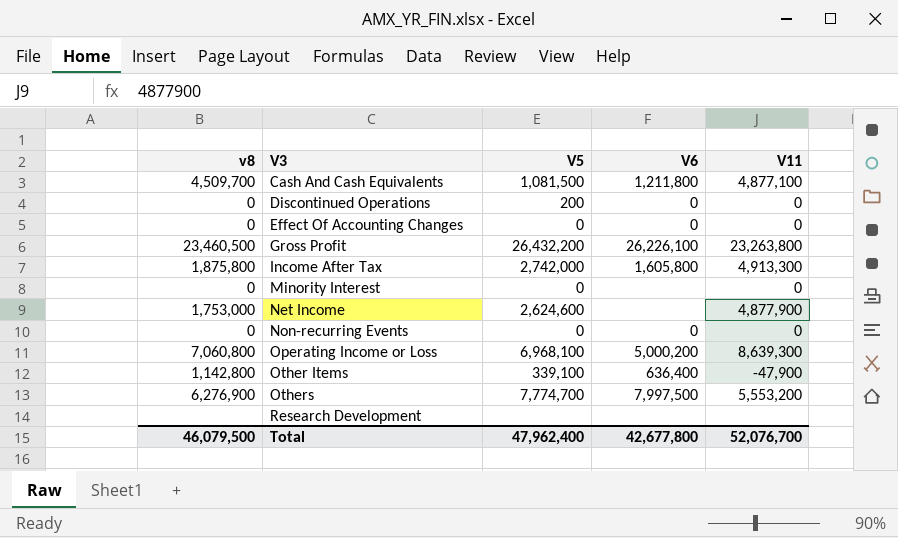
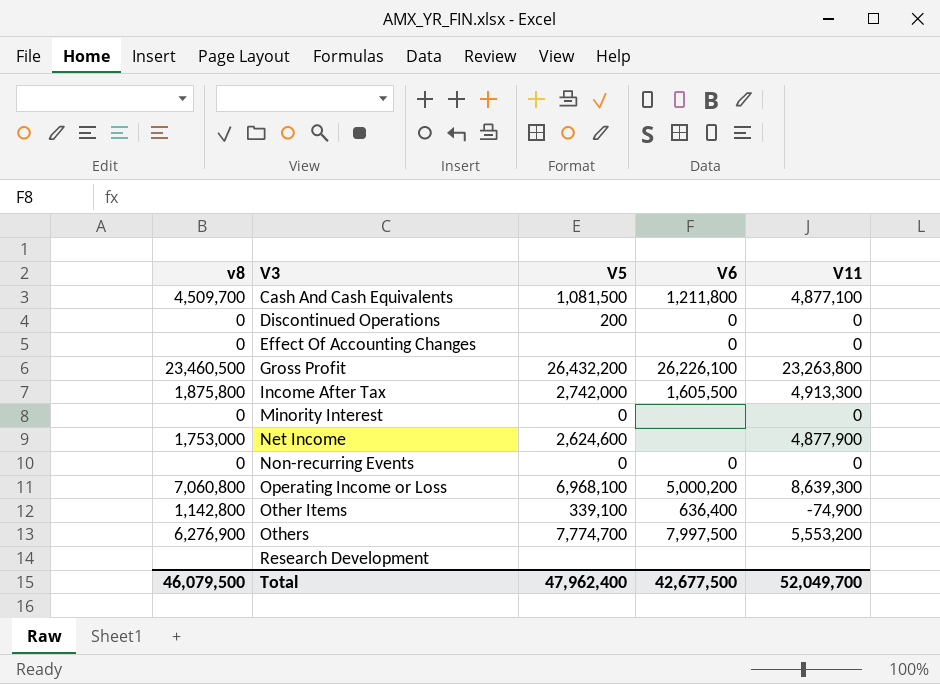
Effect Of Accounting Changes | V5: 0 -> none
Income After Tax | V6: 1,605,800 -> 1,605,500
Other Items | V11: -47,900 -> -74,900
Total | V6: 42,677,800 -> 42,677,500
Total | V11: 52,076,700 -> 52,049,700

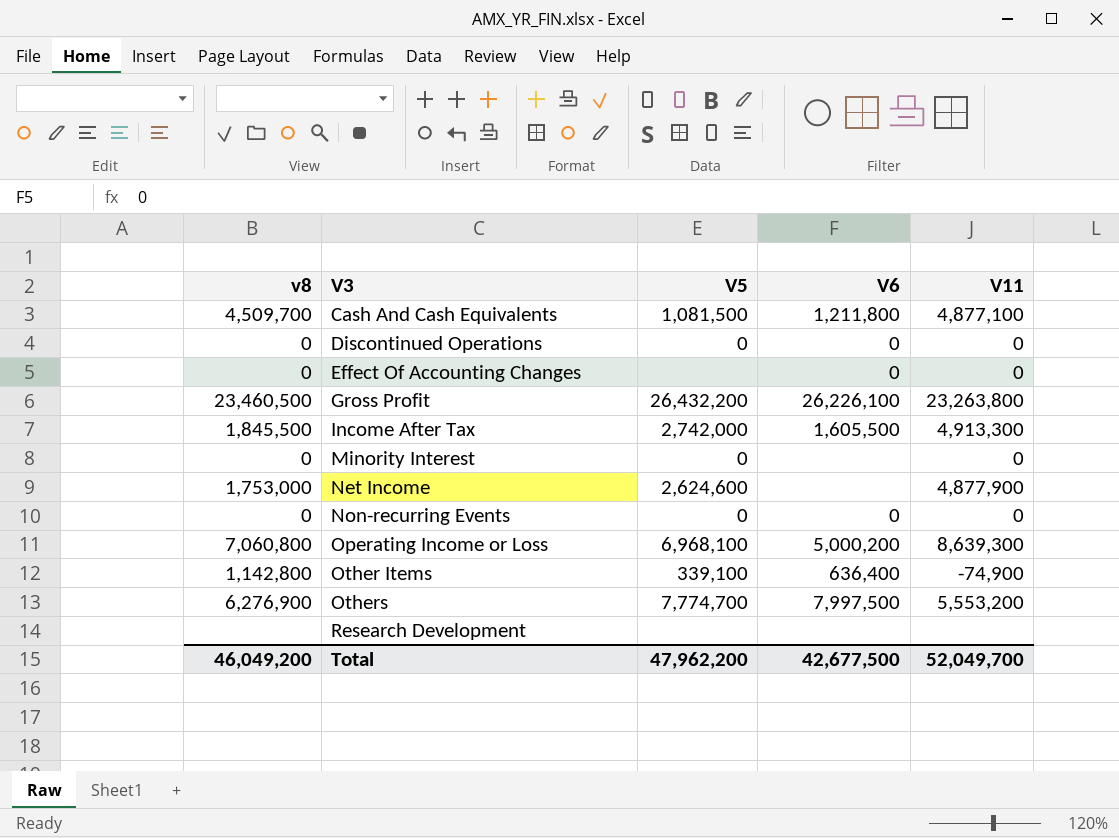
Discontinued Operations | V5: 200 -> 0
Income After Tax | v8: 1,875,800 -> 1,845,500
Total | v8: 46,079,500 -> 46,049,200
Total | V5: 47,962,400 -> 47,962,200

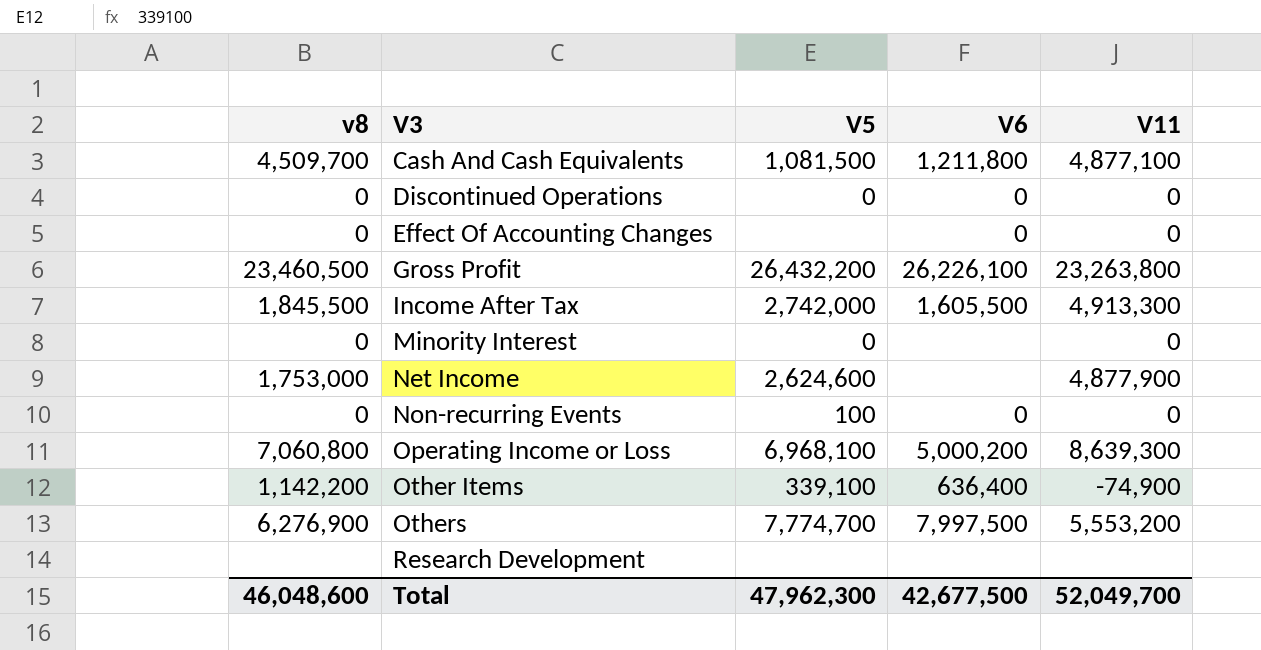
Non-recurring Events | V5: 0 -> 100
Other Items | v8: 1,142,800 -> 1,142,200
Total | v8: 46,049,200 -> 46,048,600
Total | V5: 47,962,200 -> 47,962,300

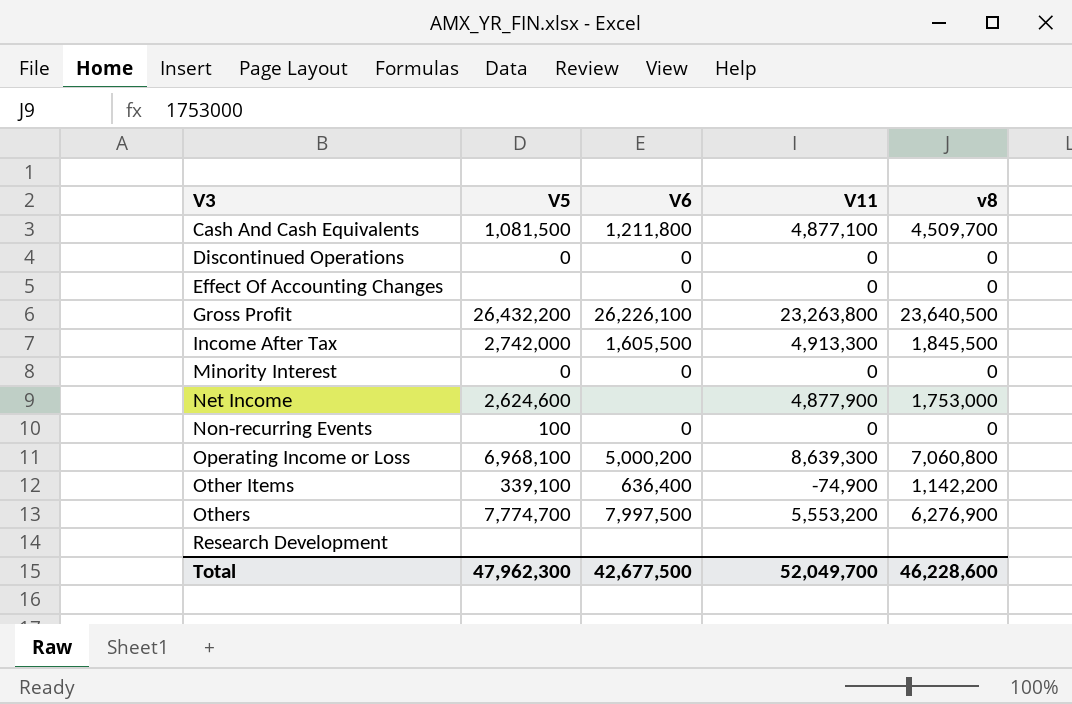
column v8 | position: 1 -> 5
Gross Profit | v8: 23,460,500 -> 23,640,500
Minority Interest | V6: none -> 0
Total | v8: 46,048,600 -> 46,228,600

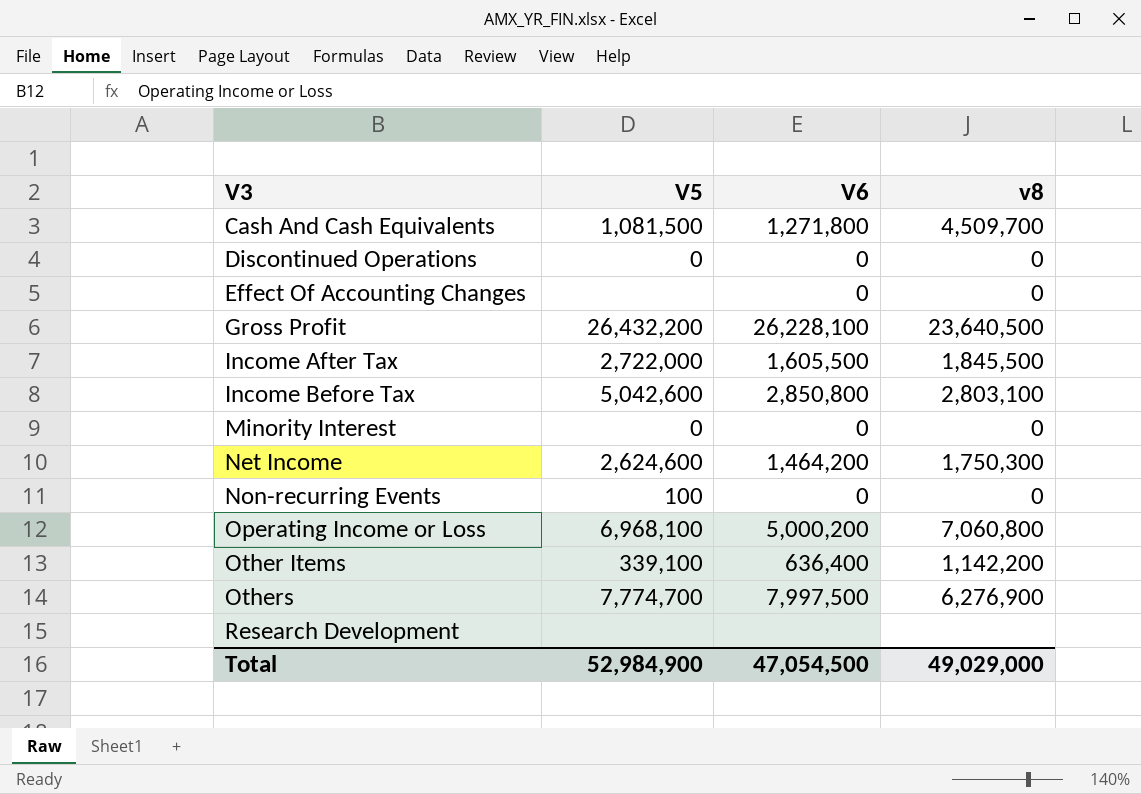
column V11 | position: 4 -> none
Cash And Cash Equivalents | V6: 1,211,800 -> 1,271,800
Gross Profit | V6: 26,226,100 -> 26,228,100
Income After Tax | V5: 2,742,000 -> 2,722,000
row Income Before Tax: none -> 5,042,600 | 2,850,800 | 2,803,100
Net Income | V6: none -> 1,464,200
Net Income | v8: 1,753,000 -> 1,750,300
Total | V5: 47,962,300 -> 52,984,900
Total | V6: 42,677,500 -> 47,054,500
Total | v8: 46,228,600 -> 49,029,000

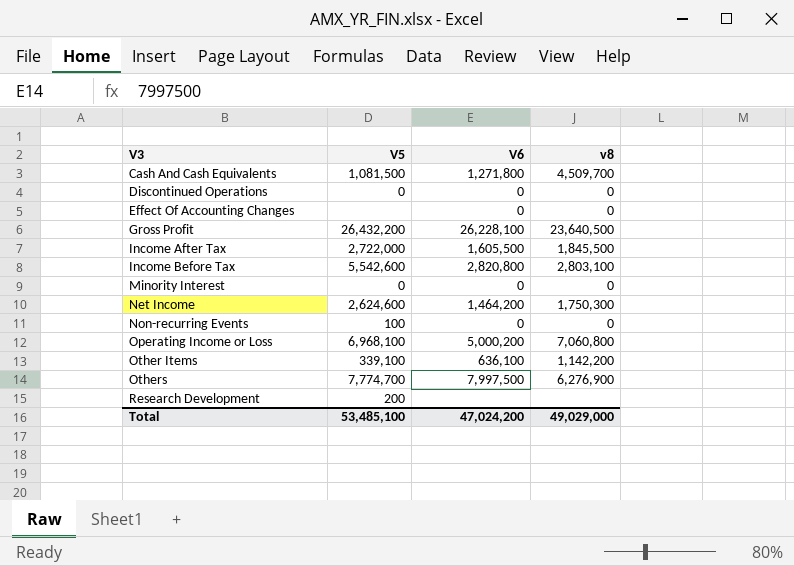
Income Before Tax | V5: 5,042,600 -> 5,542,600
Income Before Tax | V6: 2,850,800 -> 2,820,800
Other Items | V6: 636,400 -> 636,100
Research Development | V5: none -> 200
Total | V5: 52,984,900 -> 53,485,100
Total | V6: 47,054,500 -> 47,024,200

